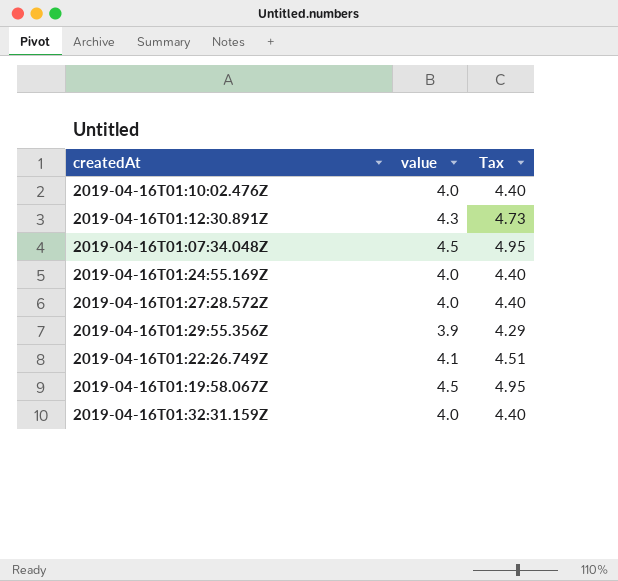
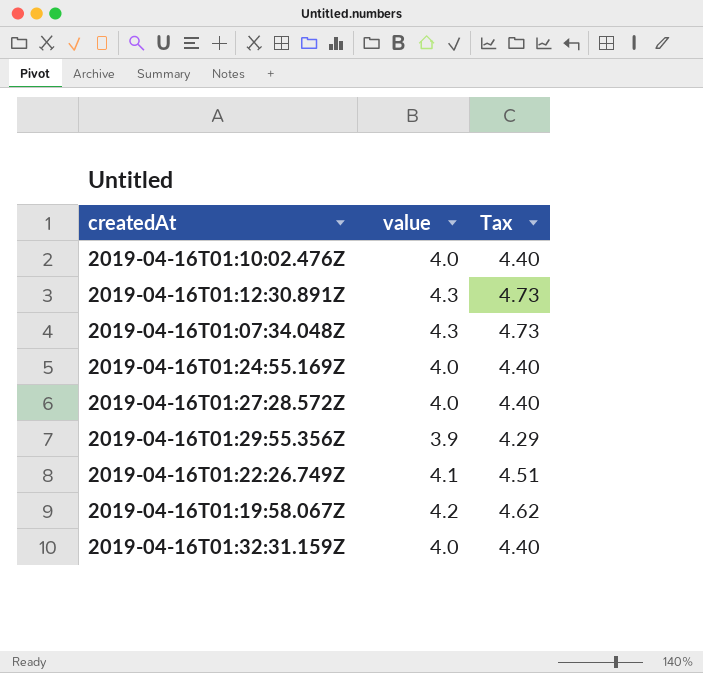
2019-04-16T01:07:34.048Z | value: 4.5 -> 4.3
2019-04-16T01:07:34.048Z | Tax: 4.95 -> 4.73
2019-04-16T01:19:58.067Z | value: 4.5 -> 4.2
2019-04-16T01:19:58.067Z | Tax: 4.95 -> 4.62

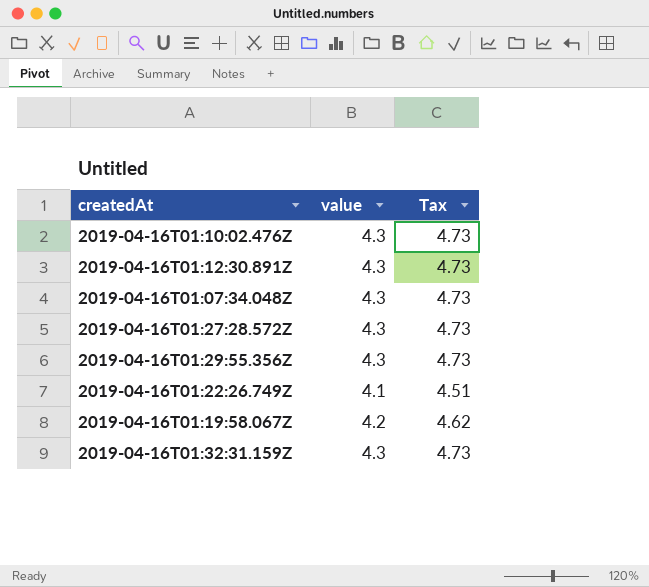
row 2019-04-16T01:24:55.169Z: 4.0 | 4.40 -> none
2019-04-16T01:10:02.476Z | value: 4.0 -> 4.3
2019-04-16T01:10:02.476Z | Tax: 4.40 -> 4.73
2019-04-16T01:27:28.572Z | value: 4.0 -> 4.3
2019-04-16T01:27:28.572Z | Tax: 4.40 -> 4.73
2019-04-16T01:29:55.356Z | value: 3.9 -> 4.3
2019-04-16T01:29:55.356Z | Tax: 4.29 -> 4.73
2019-04-16T01:32:31.159Z | value: 4.0 -> 4.3
2019-04-16T01:32:31.159Z | Tax: 4.40 -> 4.73

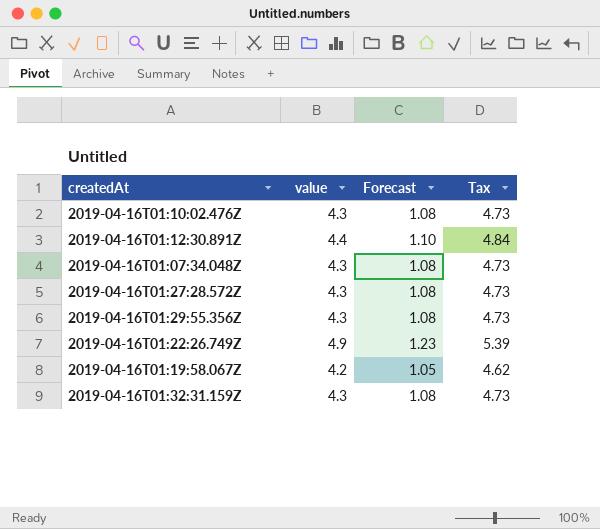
column Forecast | formula: none -> [value] * 0.25
2019-04-16T01:12:30.891Z | value: 4.3 -> 4.4
2019-04-16T01:12:30.891Z | Tax: 4.73 -> 4.84
2019-04-16T01:22:26.749Z | value: 4.1 -> 4.9
2019-04-16T01:22:26.749Z | Tax: 4.51 -> 5.39

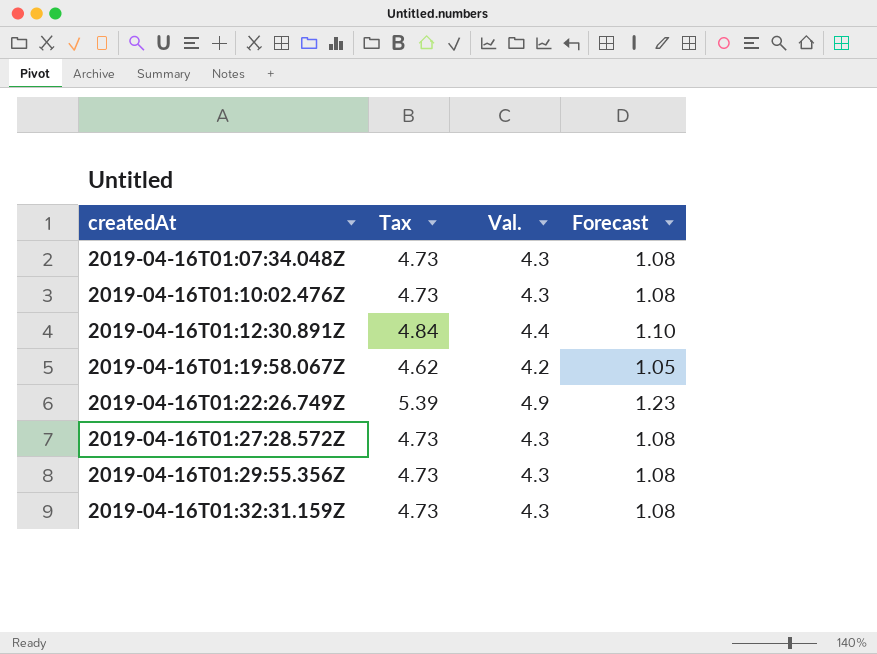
row order: none -> createdAt ascending
column Tax | position: 4 -> 2
column name: value -> Val.

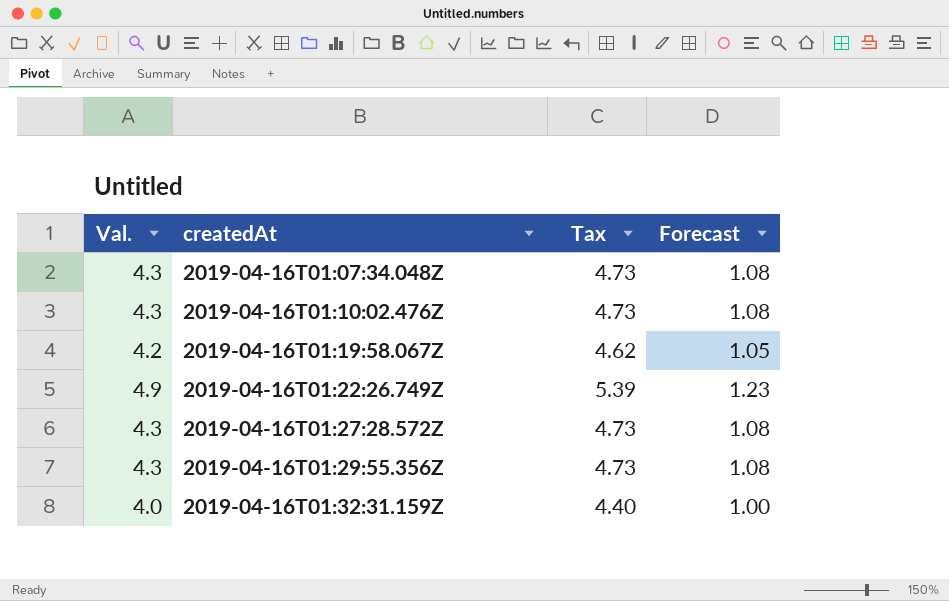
column Val. | position: 3 -> 1
row 2019-04-16T01:12:30.891Z: 4.84 | 4.4 | 1.10 -> none
2019-04-16T01:32:31.159Z | Val.: 4.3 -> 4.0
2019-04-16T01:32:31.159Z | Tax: 4.73 -> 4.40
2019-04-16T01:32:31.159Z | Forecast: 1.08 -> 1.00

